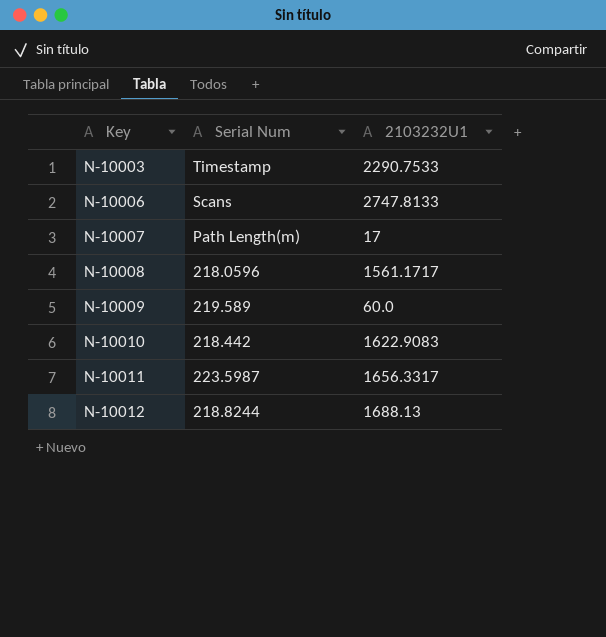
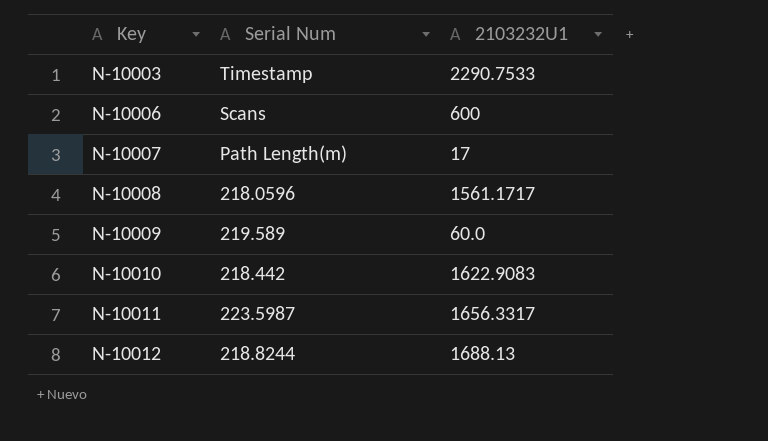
N-10006 | 2103232U1: 2747.8133 -> 600

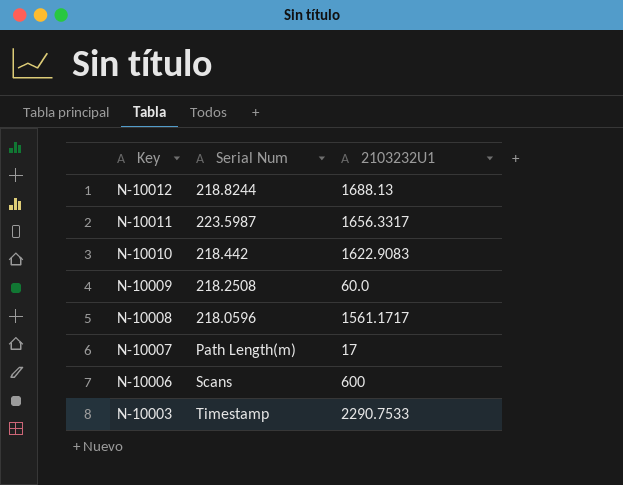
row order: Key ascending -> Key descending
N-10009 | Serial Num: 219.589 -> 218.2508

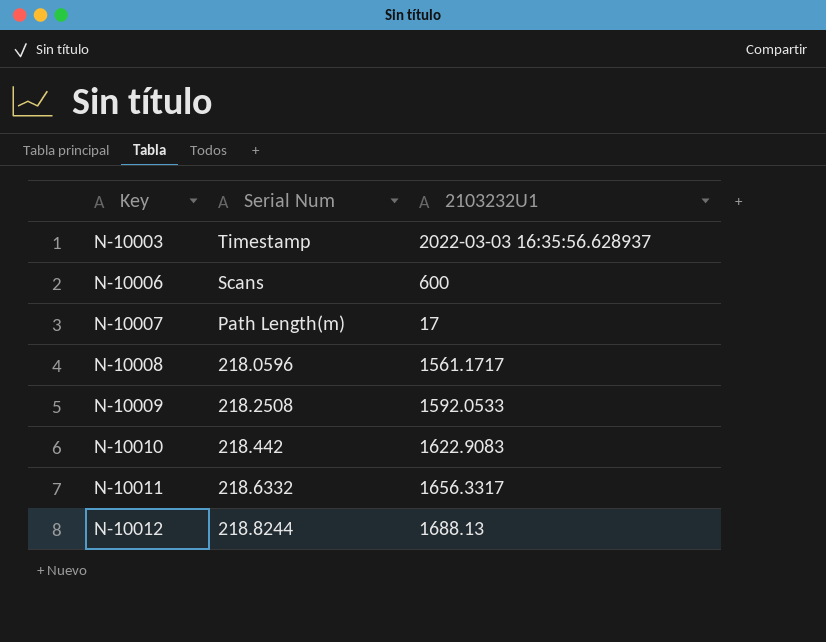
row order: Key descending -> Key ascending
N-10003 | 2103232U1: 2290.7533 -> 2022-03-03 16:35:56.628937
N-10009 | 2103232U1: 60.0 -> 1592.0533
N-10011 | Serial Num: 223.5987 -> 218.6332

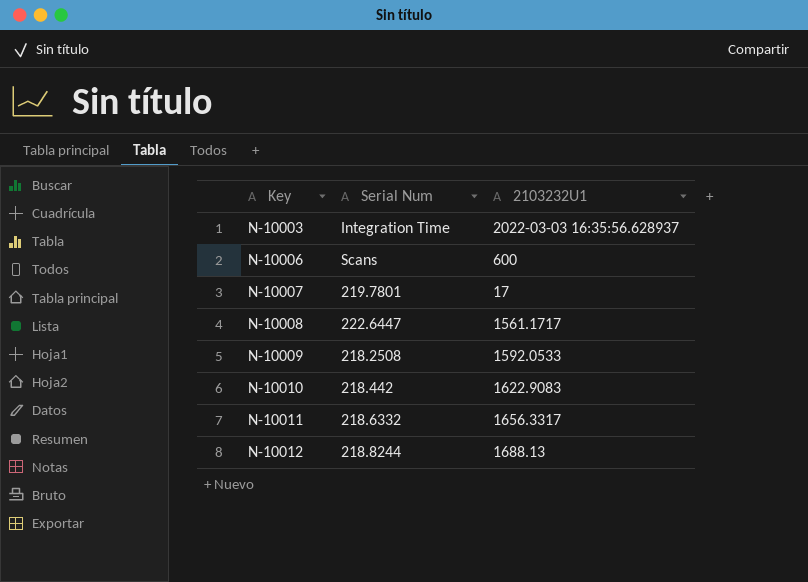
N-10003 | Serial Num: Timestamp -> Integration Time
N-10007 | Serial Num: Path Length(m) -> 219.7801
N-10008 | Serial Num: 218.0596 -> 222.6447

